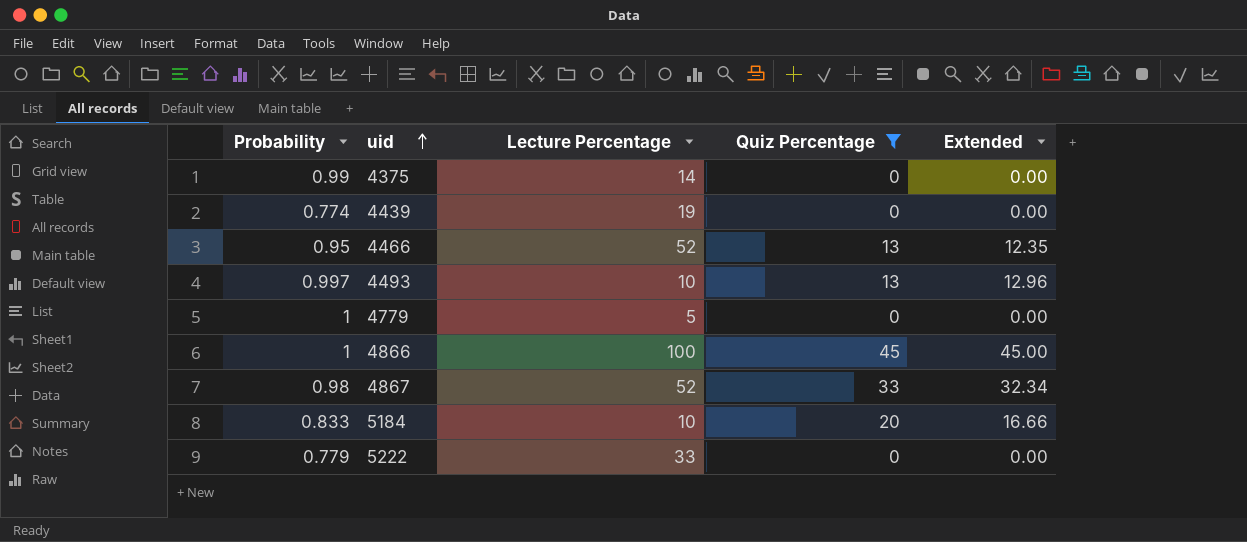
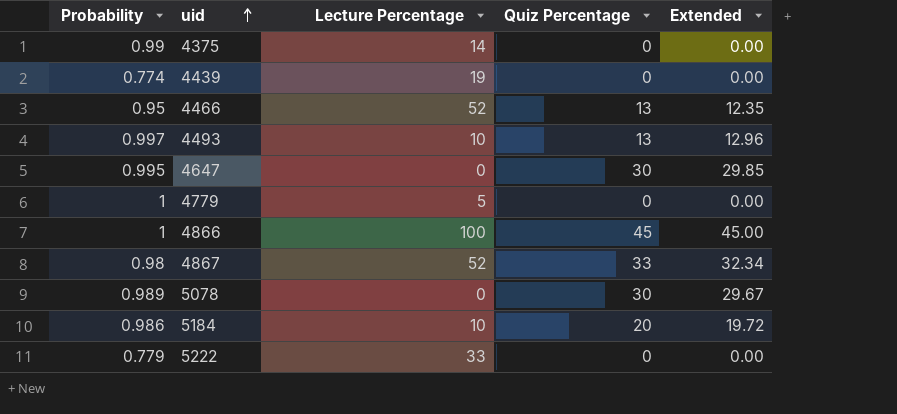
filter: Quiz Percentage != 30 -> none
5184 | Probability: 0.833 -> 0.986
5184 | Extended: 16.66 -> 19.72

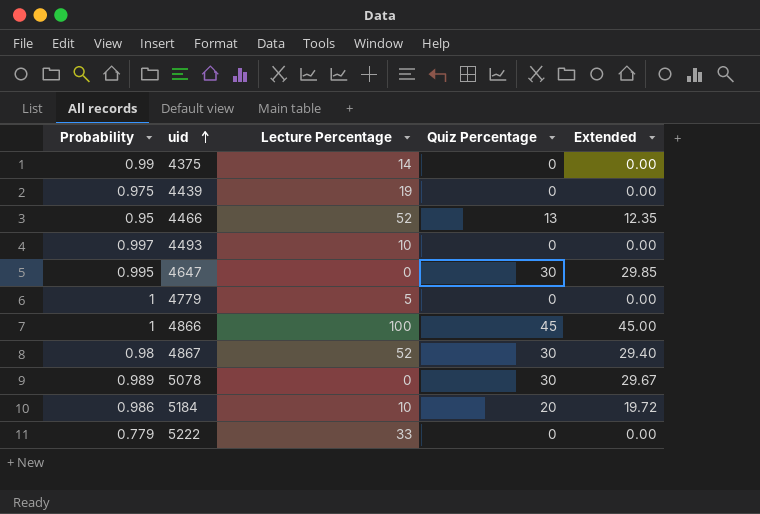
4439 | Probability: 0.774 -> 0.975
4493 | Quiz Percentage: 13 -> 0
4493 | Extended: 12.96 -> 0.00
4867 | Quiz Percentage: 33 -> 30
4867 | Extended: 32.34 -> 29.40

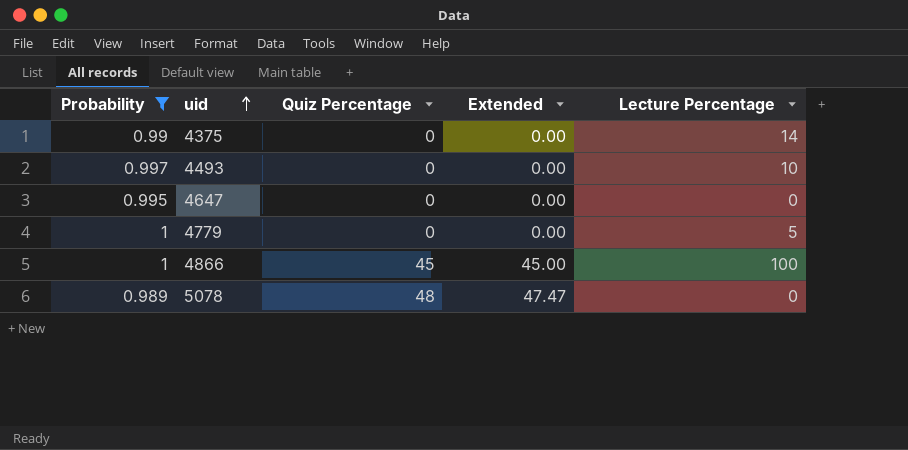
filter: none -> Probability >= 0.989
column Lecture Percentage | position: 3 -> 5
4647 | Quiz Percentage: 30 -> 0
4647 | Extended: 29.85 -> 0.00
5078 | Quiz Percentage: 30 -> 48
5078 | Extended: 29.67 -> 47.47

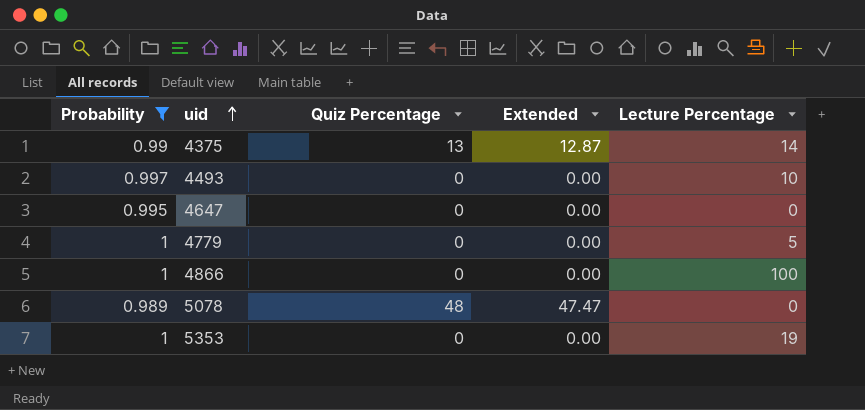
4375 | Quiz Percentage: 0 -> 13
4375 | Extended: 0.00 -> 12.87
4866 | Quiz Percentage: 45 -> 0
4866 | Extended: 45.00 -> 0.00
row 5353: none -> 1 | 0 | 0.00 | 19

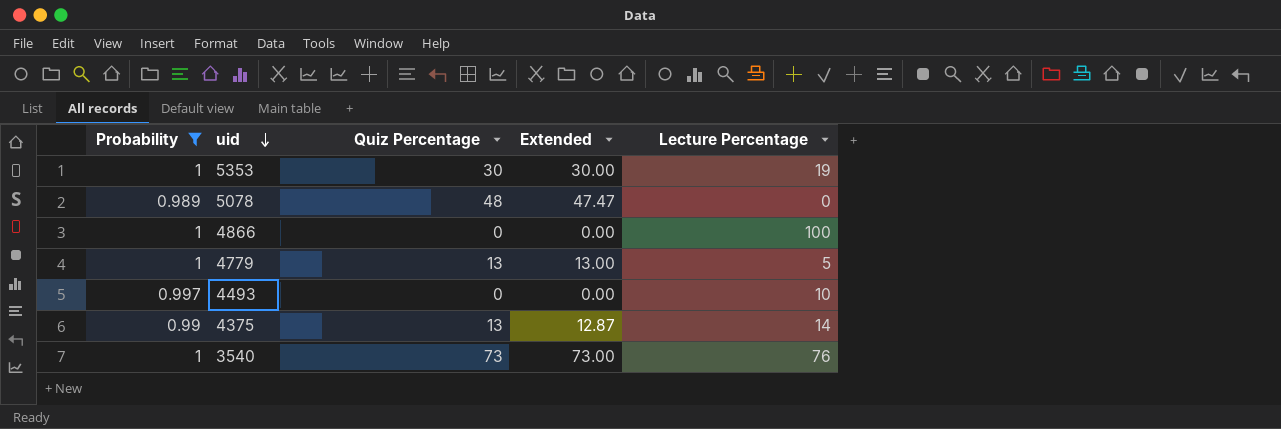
row order: uid ascending -> uid descending
row 4647: 0.995 | 0 | 0.00 | 0 -> none
5353 | Quiz Percentage: 0 -> 30
5353 | Extended: 0.00 -> 30.00
4779 | Quiz Percentage: 0 -> 13
4779 | Extended: 0.00 -> 13.00
row 3540: none -> 1 | 73 | 73.00 | 76

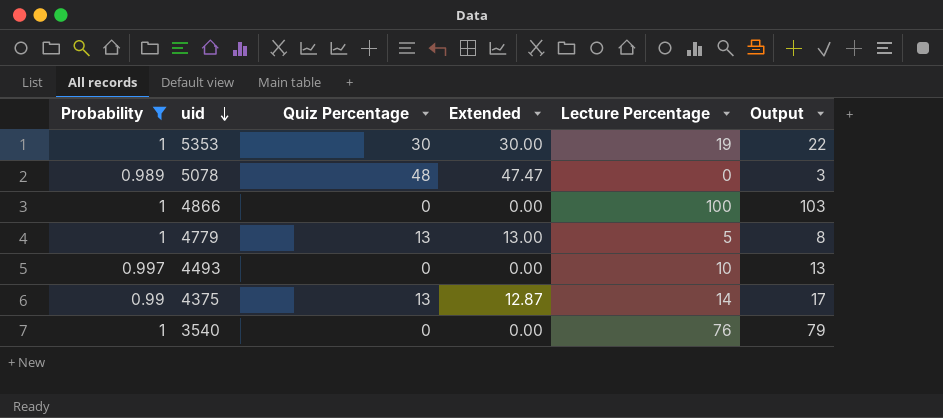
column Output | formula: none -> [Lecture Percentage] + 3
3540 | Quiz Percentage: 73 -> 0
3540 | Extended: 73.00 -> 0.00

